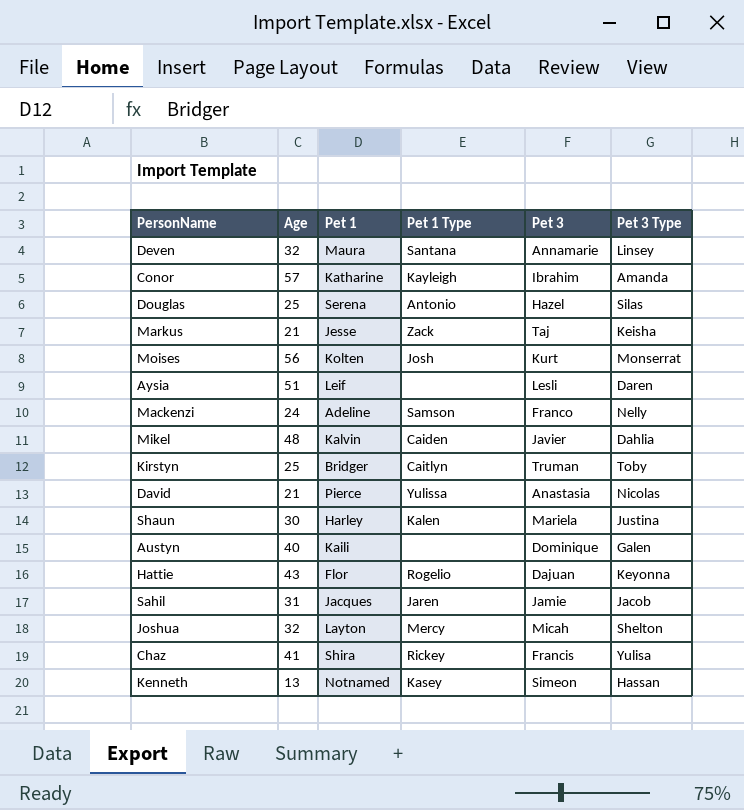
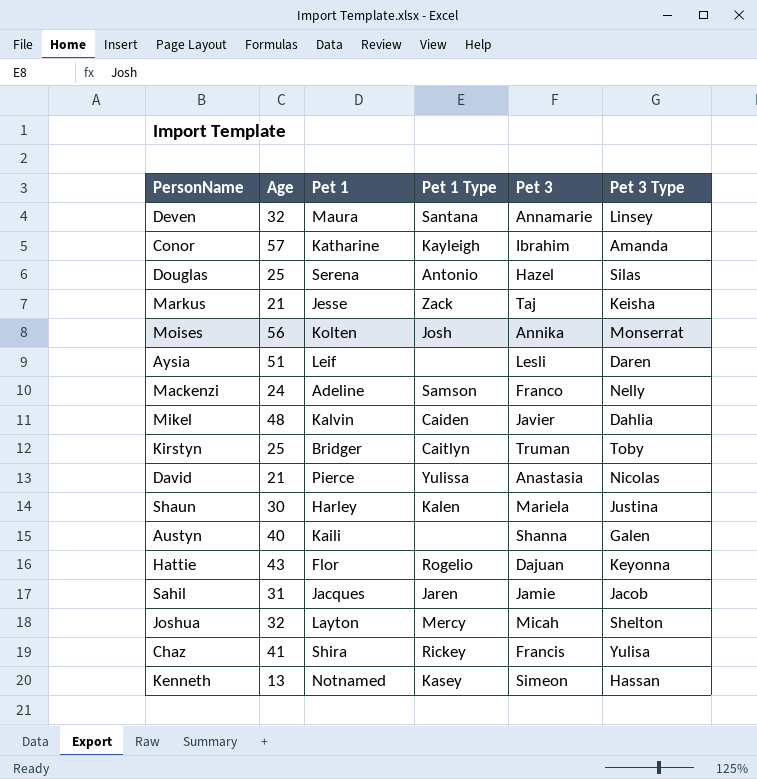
Moises | Pet 3: Kurt -> Annika
Austyn | Pet 3: Dominique -> Shanna

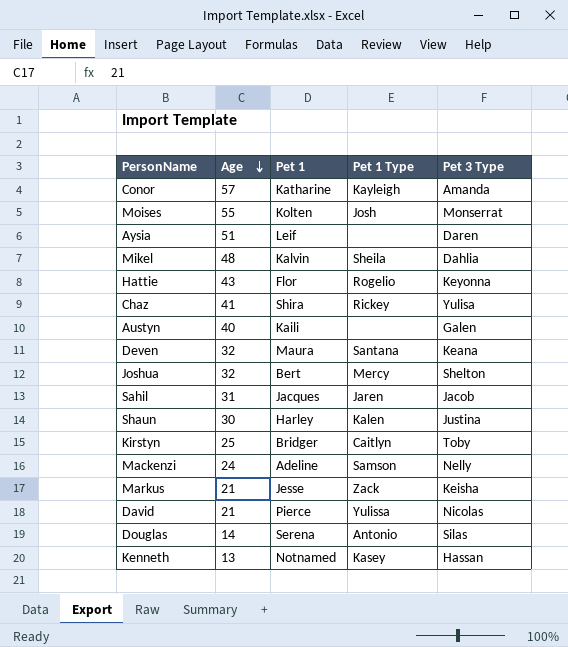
row order: none -> Age descending
column Pet 3 | position: 5 -> none
Moises | Age: 56 -> 55
Mikel | Pet 1 Type: Caiden -> Sheila
Deven | Pet 3 Type: Linsey -> Keana
Joshua | Pet 1: Layton -> Bert
Douglas | Age: 25 -> 14

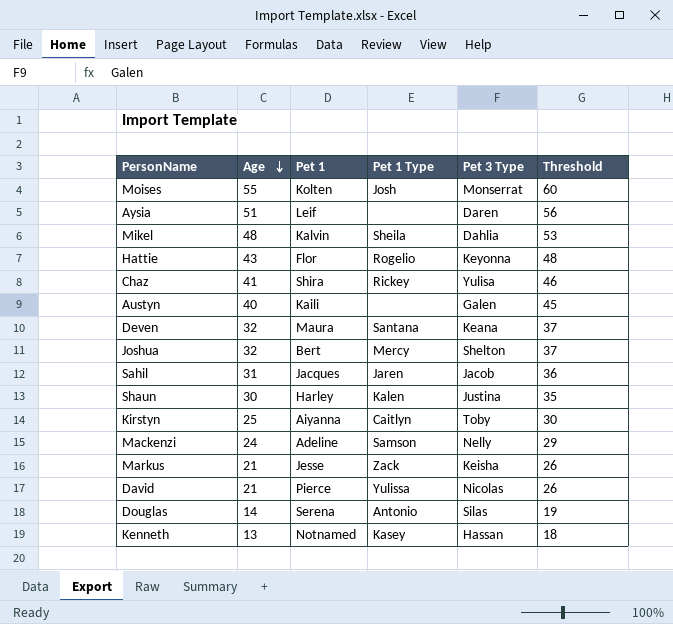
column Threshold | formula: none -> [Age] + 5
row Conor: 57 | Katharine | Kayleigh | Amanda -> none
Kirstyn | Pet 1: Bridger -> Aiyanna

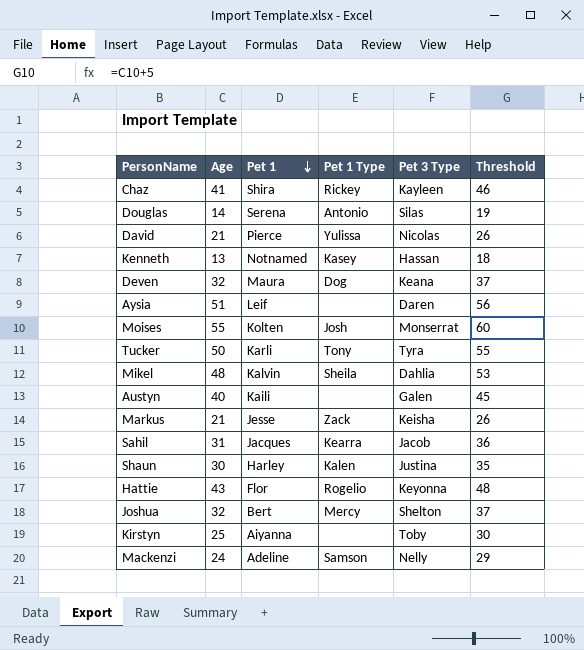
row order: Age descending -> Pet 1 descending
Chaz | Pet 3 Type: Yulisa -> Kayleen
Deven | Pet 1 Type: Santana -> Dog
row Tucker: none -> 50 | Karli | Tony | Tyra | 55
Sahil | Pet 1 Type: Jaren -> Kearra
Kirstyn | Pet 1 Type: Caitlyn -> none

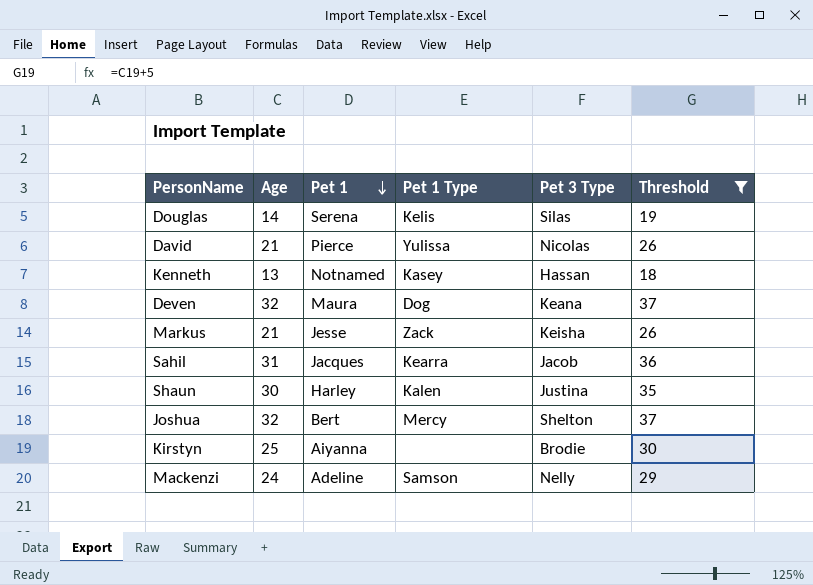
filter: none -> Threshold <= 37
Douglas | Pet 1 Type: Antonio -> Kelis
Kirstyn | Pet 3 Type: Toby -> Brodie

